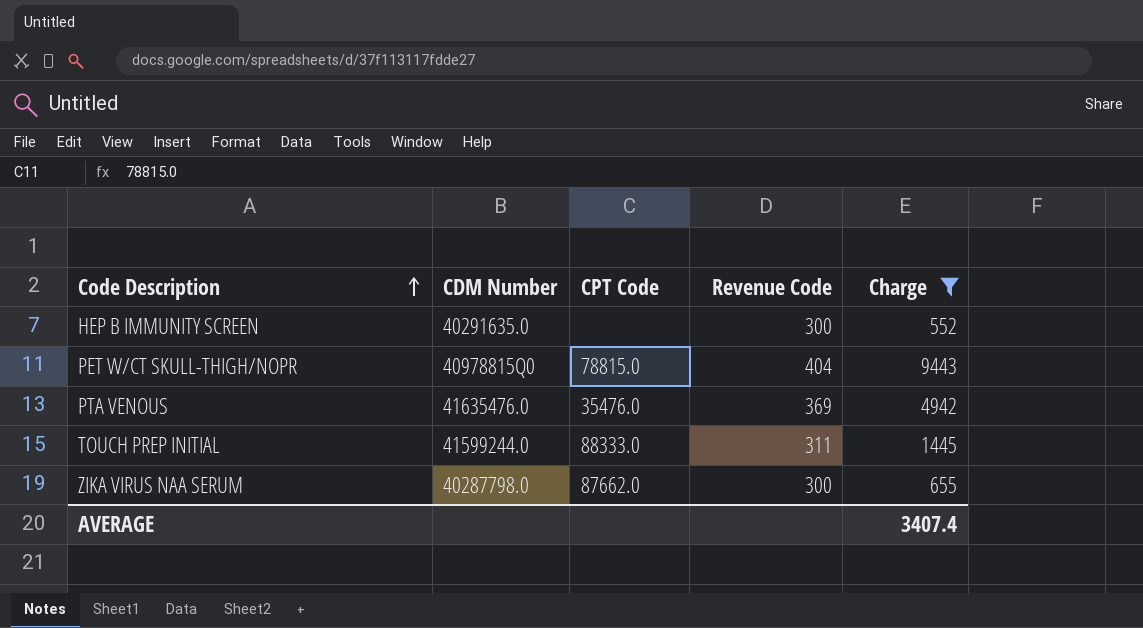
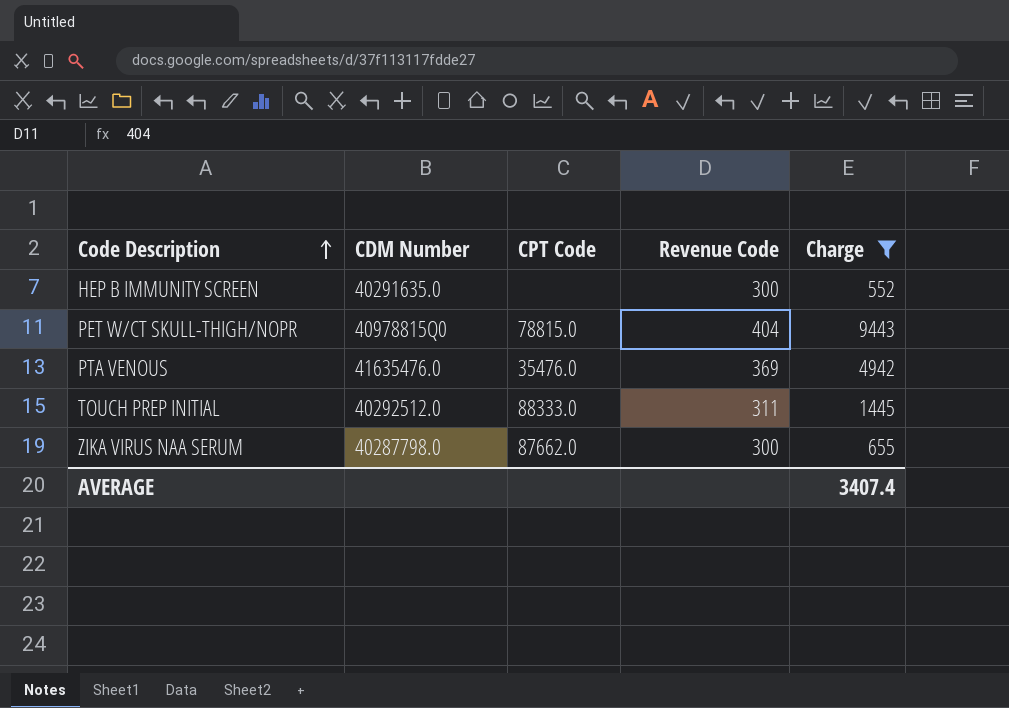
TOUCH PREP INITIAL | CDM Number: 41599244.0 -> 40292512.0

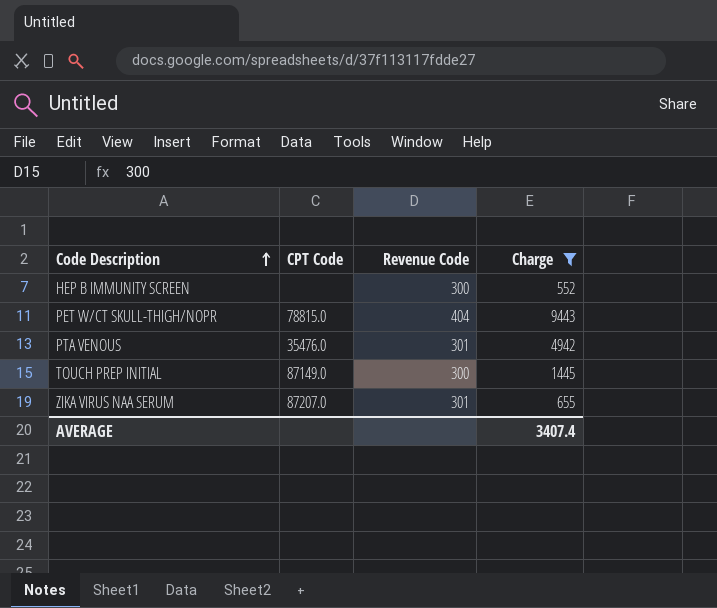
column CDM Number | position: 2 -> none
PTA VENOUS | Revenue Code: 369 -> 301
TOUCH PREP INITIAL | CPT Code: 88333.0 -> 87149.0
TOUCH PREP INITIAL | Revenue Code: 311 -> 300
ZIKA VIRUS NAA SERUM | CPT Code: 87662.0 -> 87207.0
ZIKA VIRUS NAA SERUM | Revenue Code: 300 -> 301

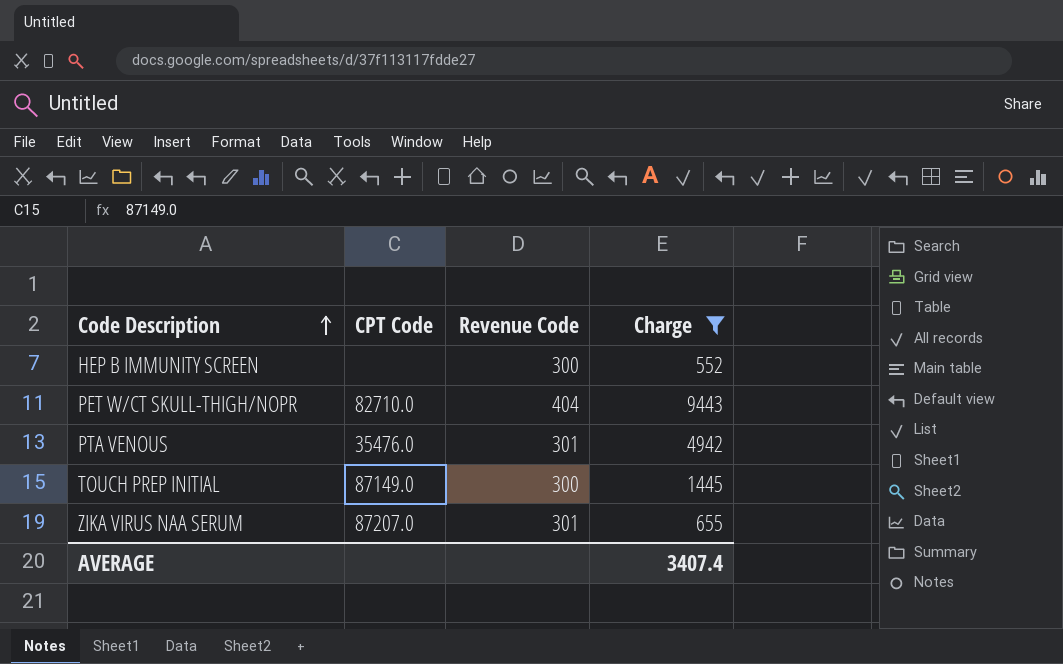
PET W/CT SKULL-THIGH/NOPR | CPT Code: 78815.0 -> 82710.0

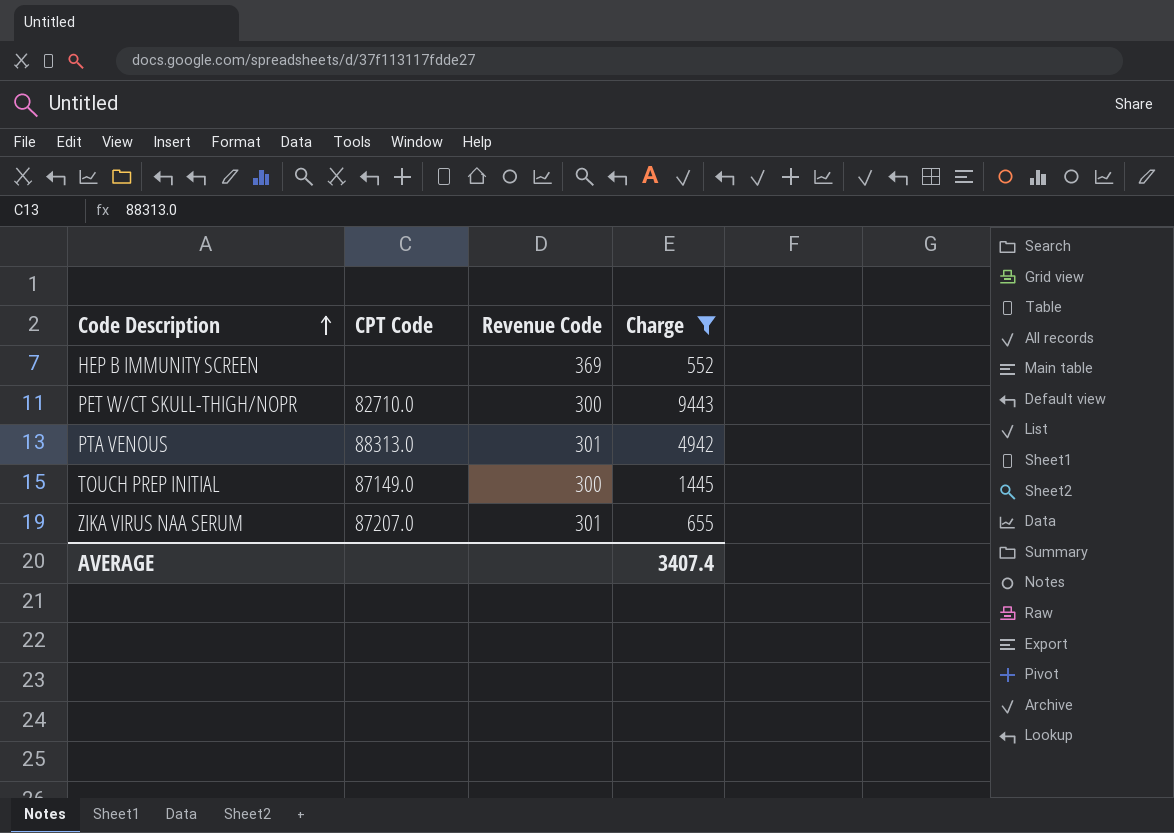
HEP B IMMUNITY SCREEN | Revenue Code: 300 -> 369
PET W/CT SKULL-THIGH/NOPR | Revenue Code: 404 -> 300
PTA VENOUS | CPT Code: 35476.0 -> 88313.0

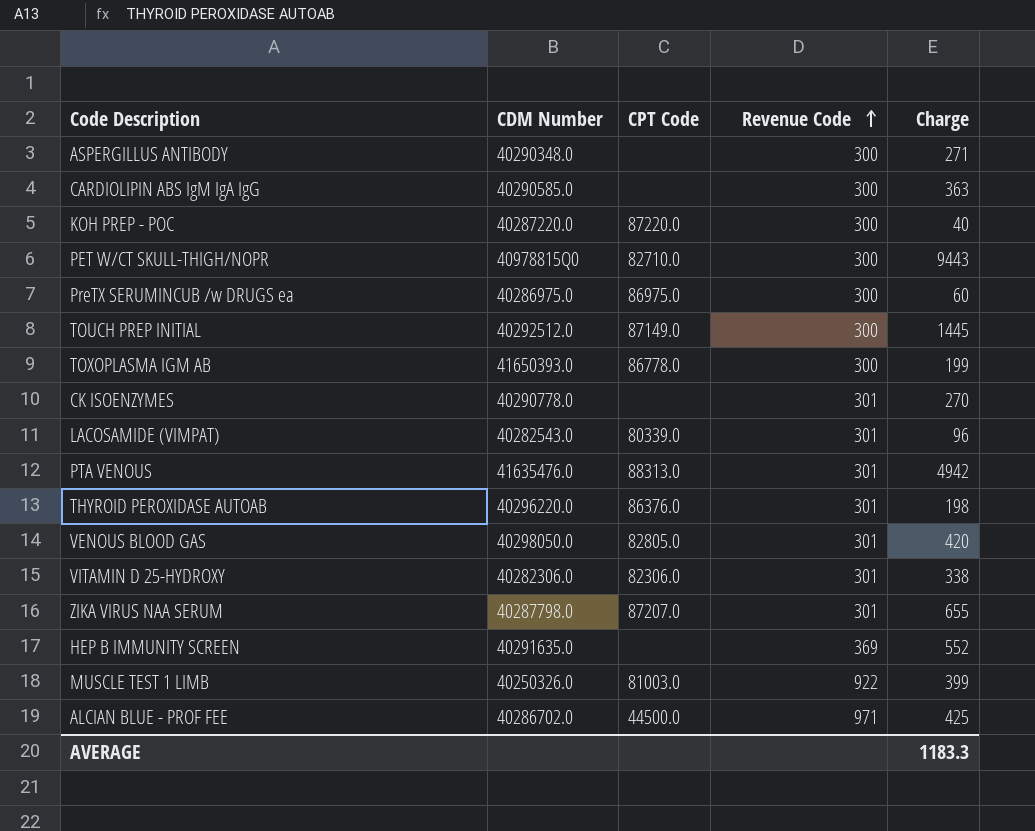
filter: Charge >= 552 -> none
row order: Code Description ascending -> Revenue Code ascending
column CDM Number | position: none -> 2
AVERAGE | Charge: 3407.4 -> 1183.3

